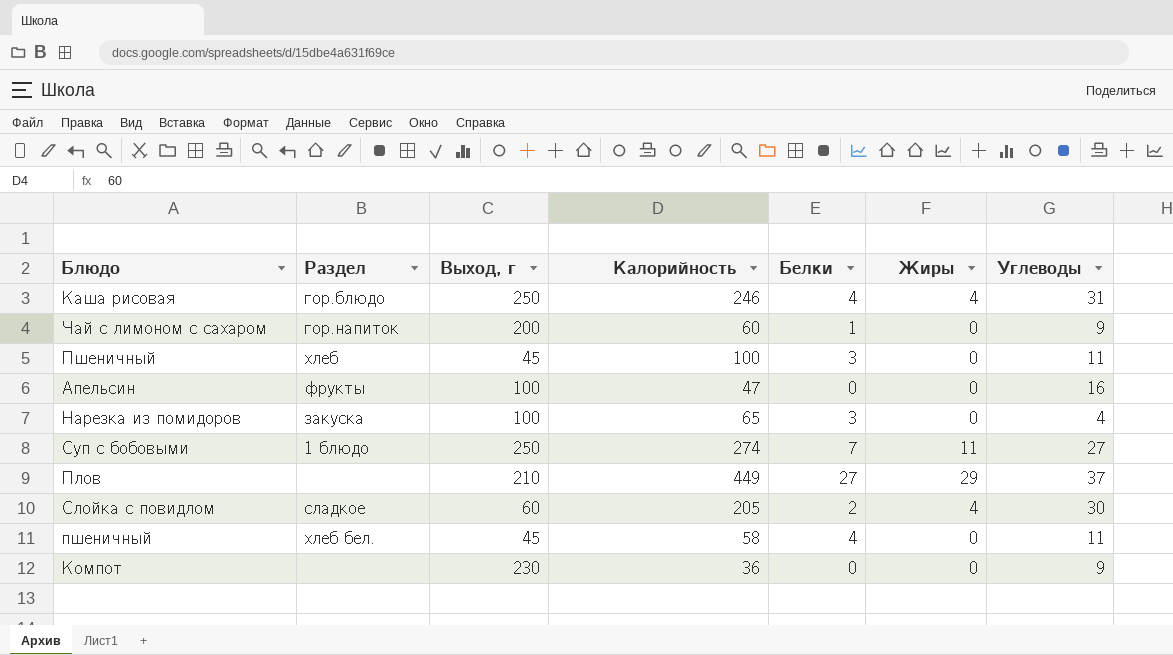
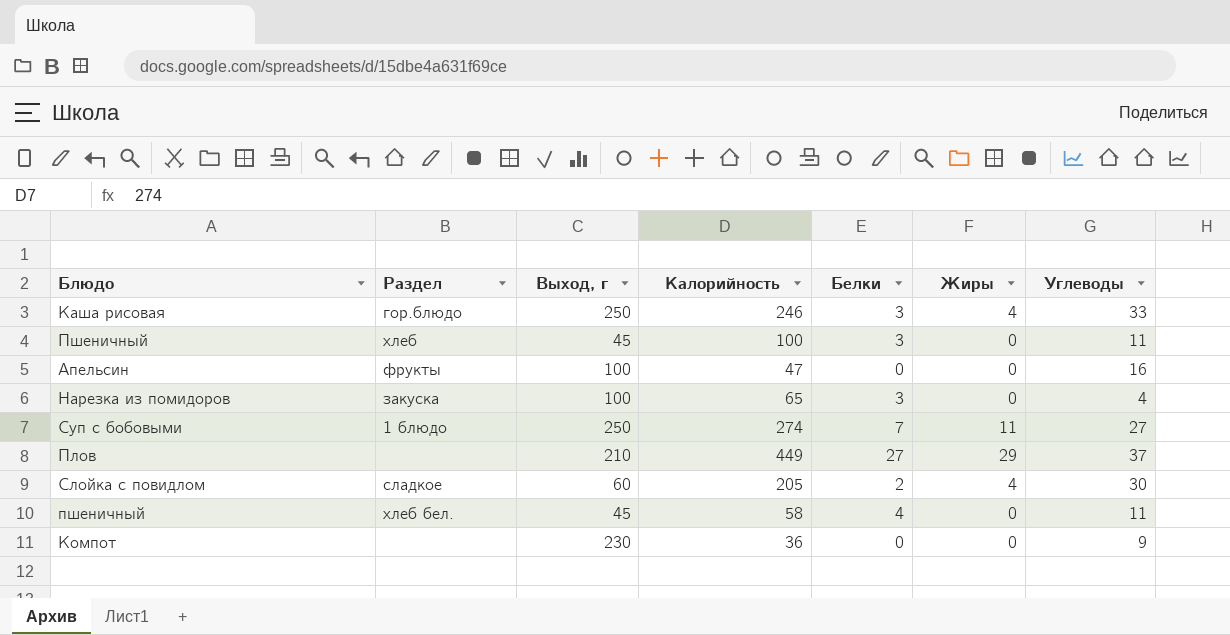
row Чай с лимоном с сахаром: гор.напиток | 200 | 60 | 1 | 0 | 9 -> none
Каша рисовая | Белки: 4 -> 3
Каша рисовая | Углеводы: 31 -> 33

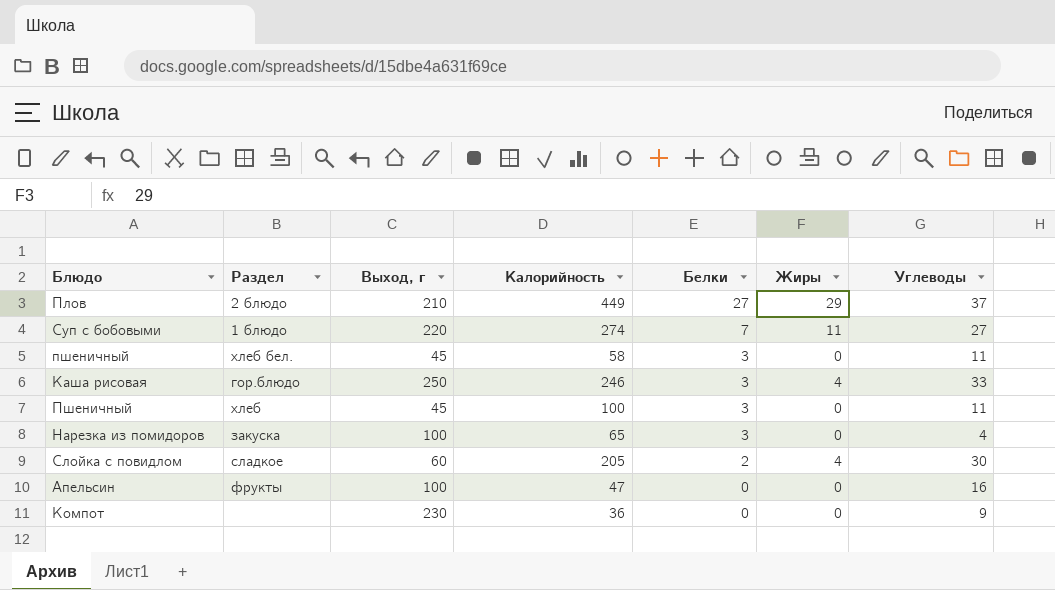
row order: none -> Белки descending
Плов | Раздел: none -> 2 блюдо
Суп с бобовыми | Выход, г: 250 -> 220
пшеничный | Белки: 4 -> 3

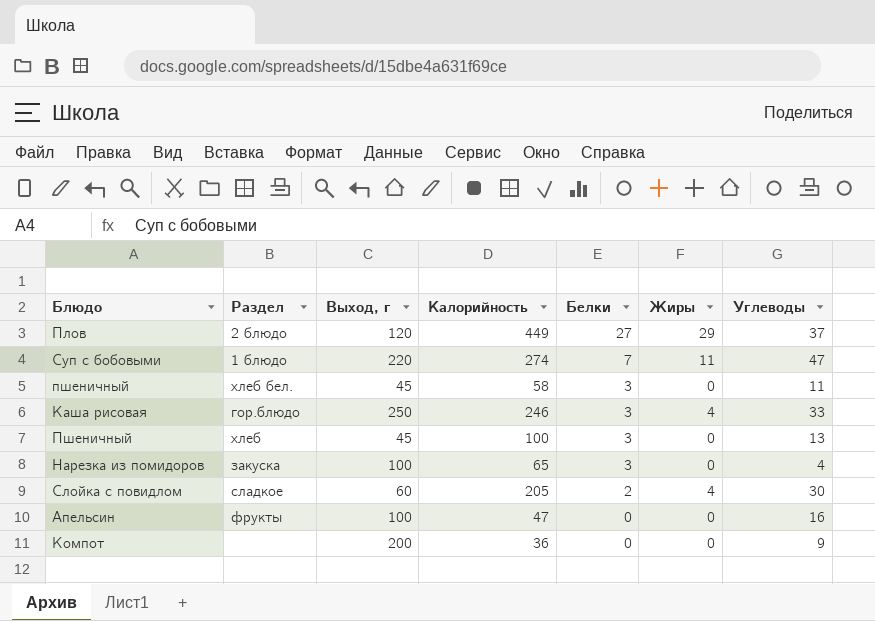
Плов | Выход, г: 210 -> 120
Суп с бобовыми | Углеводы: 27 -> 47
Пшеничный | Углеводы: 11 -> 13
Компот | Выход, г: 230 -> 200

